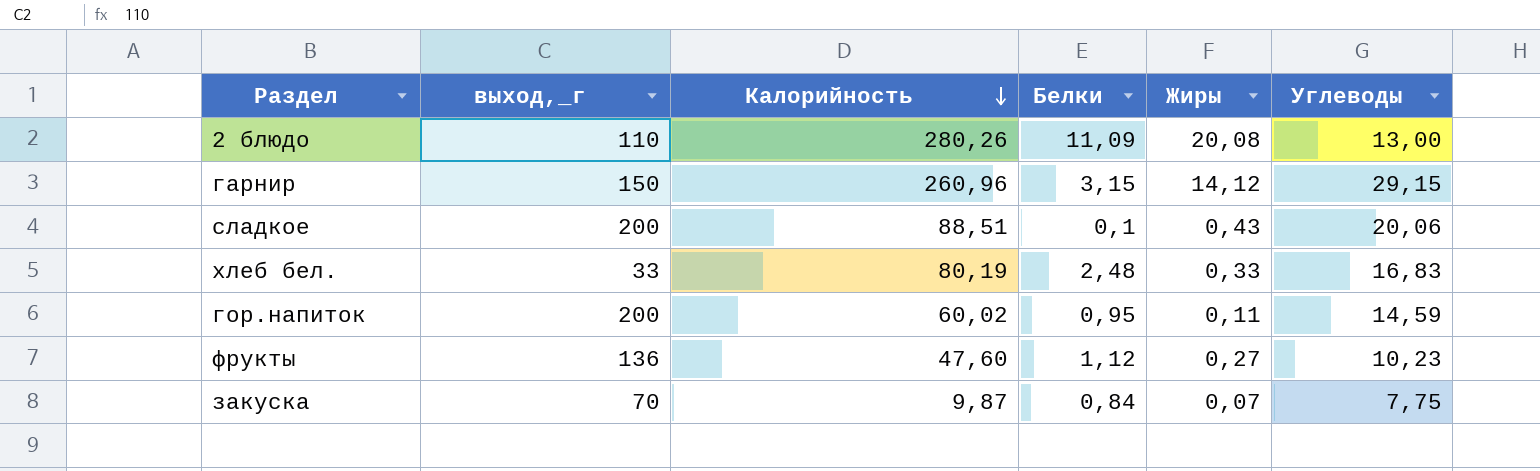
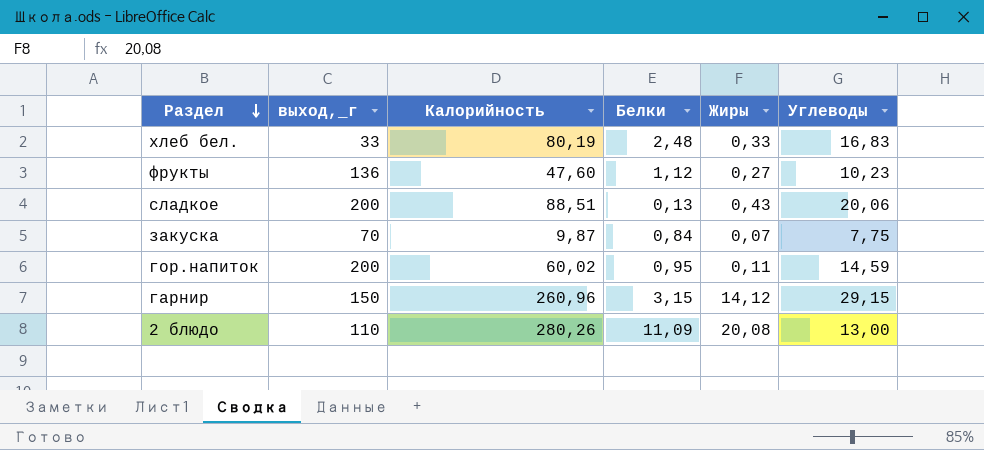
row order: Калорийность descending -> Раздел descending
сладкое | Белки: 0,1 -> 0,13

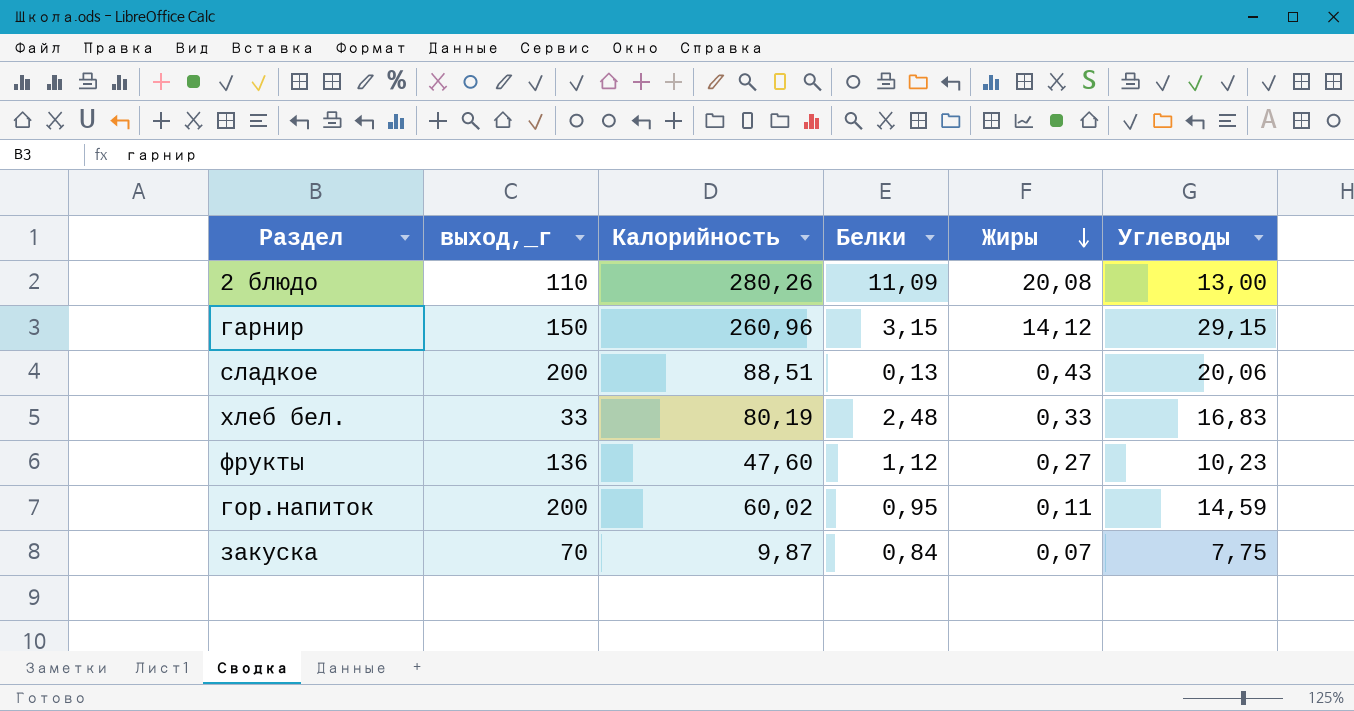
row order: Раздел descending -> Жиры descending

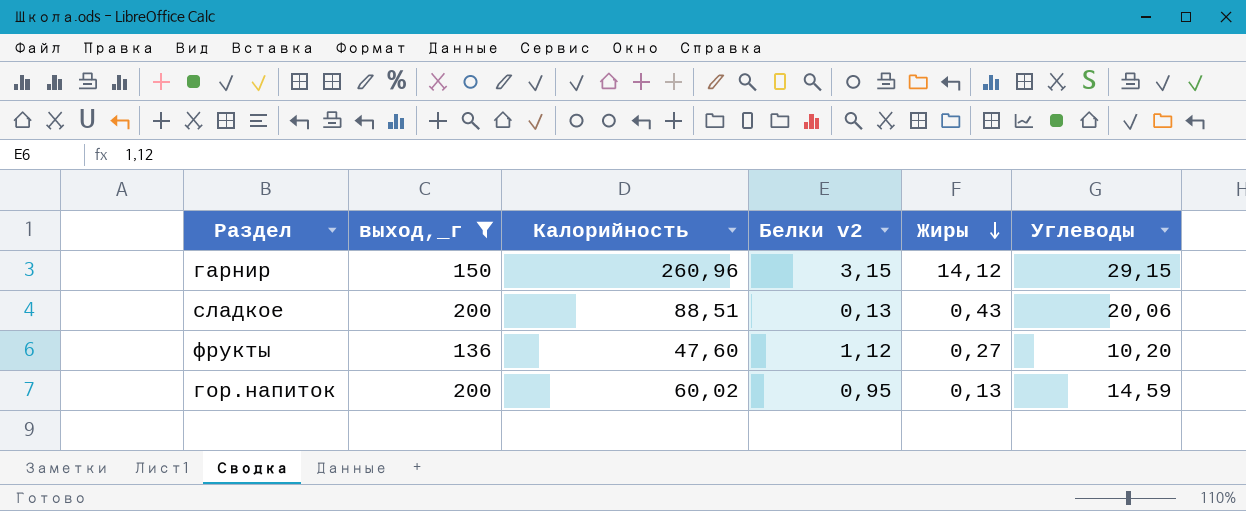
filter: none -> выход,_г >= 136
column name: Белки -> Белки v2
фрукты | Углеводы: 10,23 -> 10,20
гор.напиток | Жиры: 0,11 -> 0,13

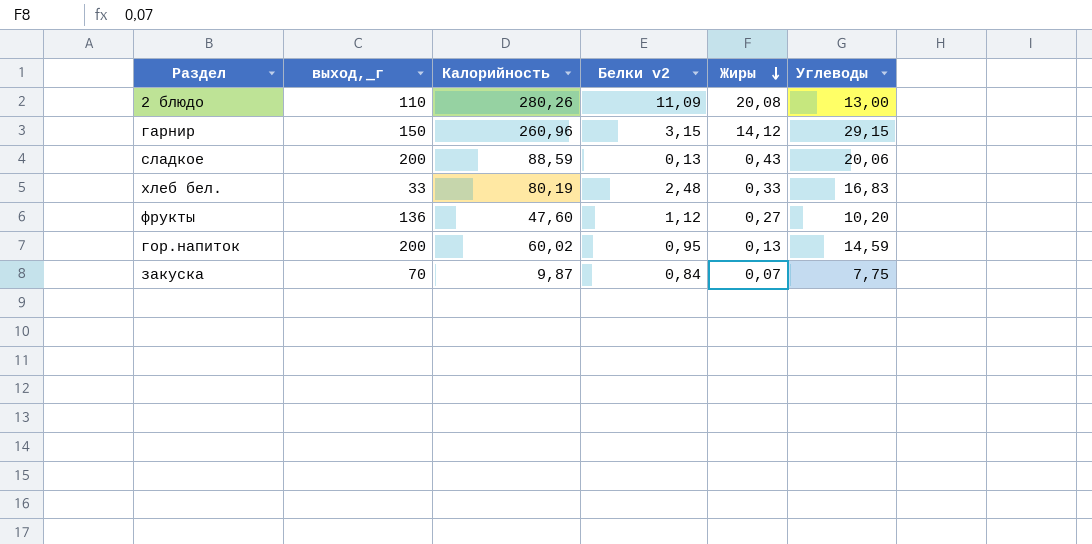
filter: выход,_г >= 136 -> none
сладкое | Калорийность: 88,51 -> 88,59

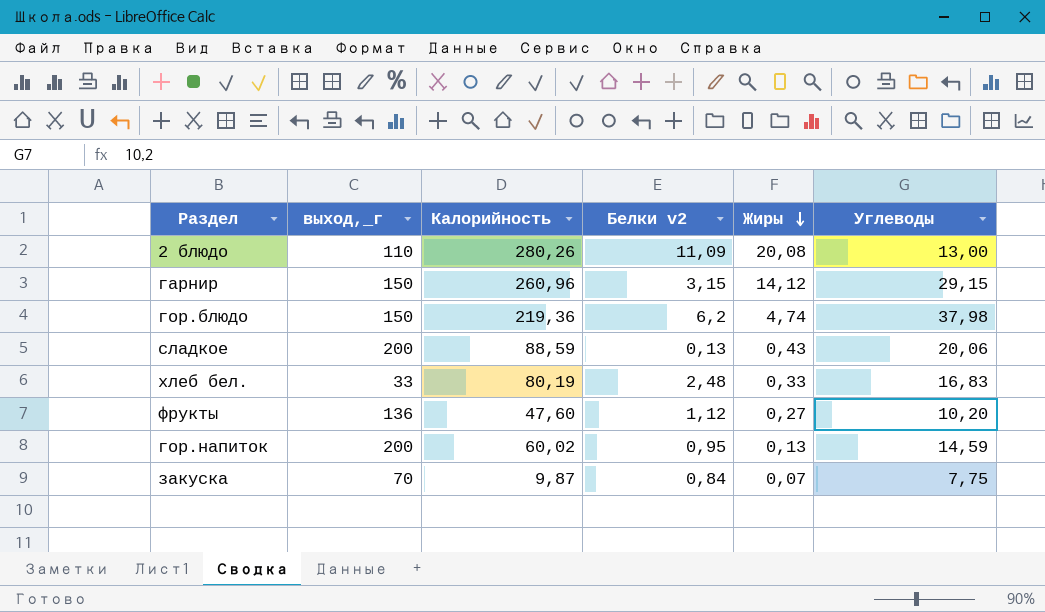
row гор.блюдо: none -> 150 | 219,36 | 6,2 | 4,74 | 37,98

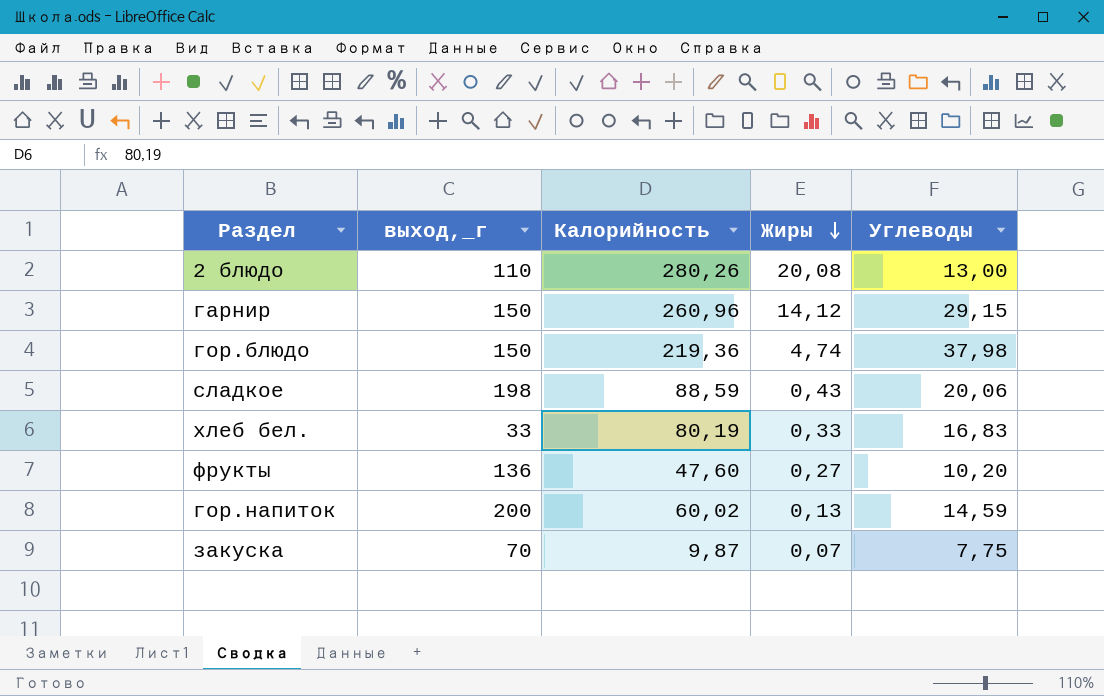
column Белки v2 | position: 4 -> none
сладкое | выход,_г: 200 -> 198

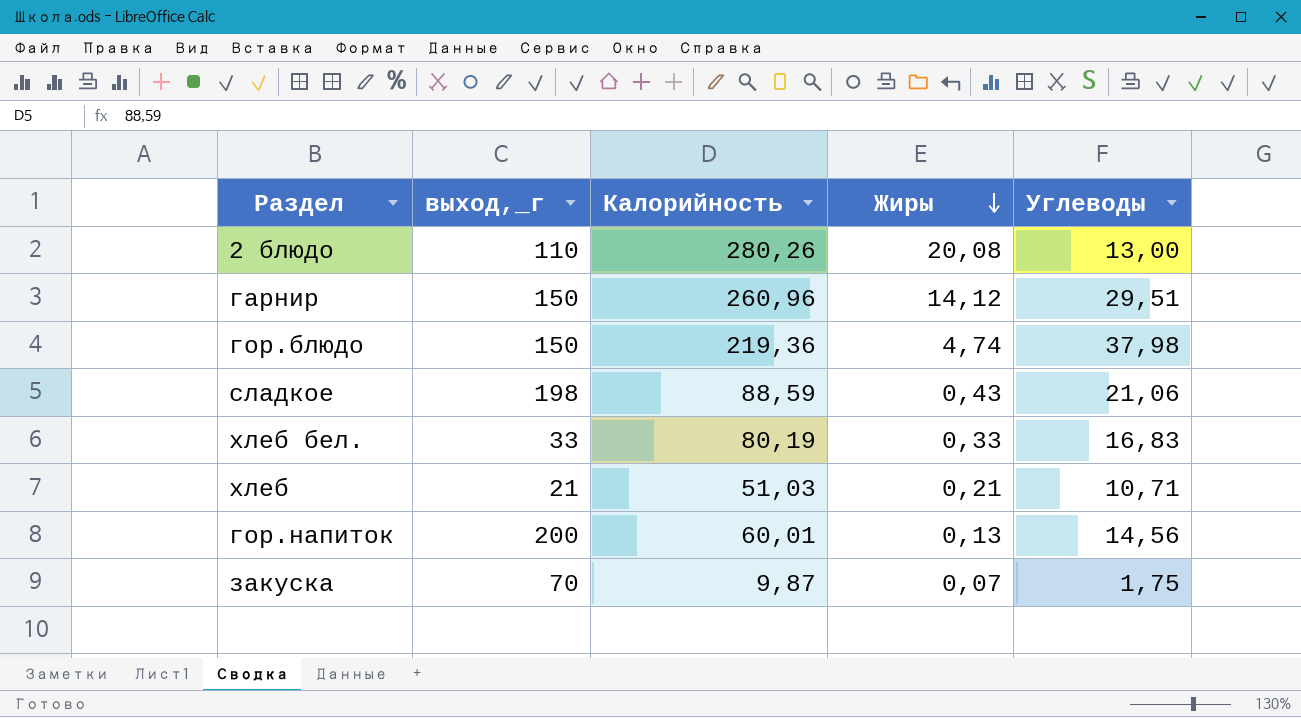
row фрукты: 136 | 47,60 | 0,27 | 10,20 -> none
гарнир | Углеводы: 29,15 -> 29,51
сладкое | Углеводы: 20,06 -> 21,06
row хлеб: none -> 21 | 51,03 | 0,21 | 10,71
гор.напиток | Калорийность: 60,02 -> 60,01
гор.напиток | Углеводы: 14,59 -> 14,56
закуска | Углеводы: 7,75 -> 1,75

